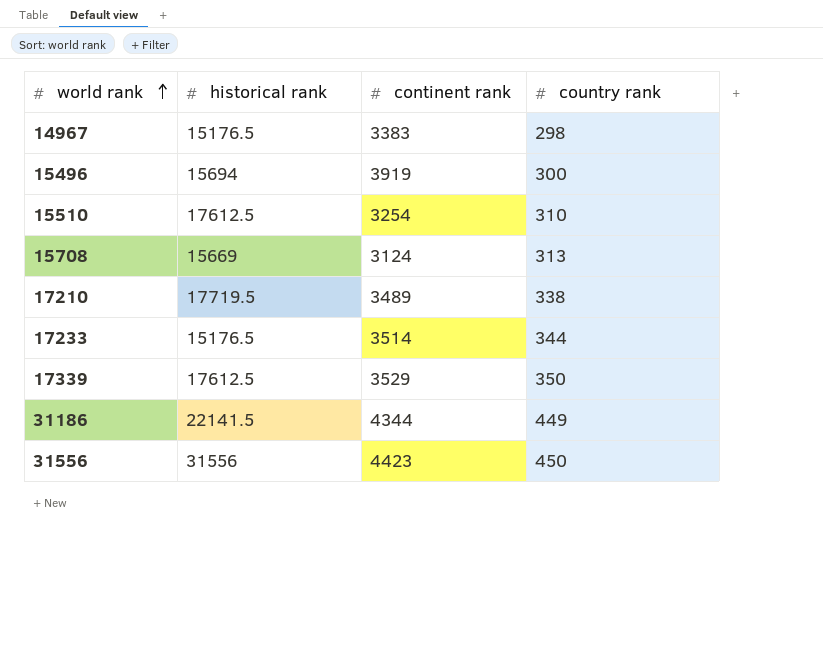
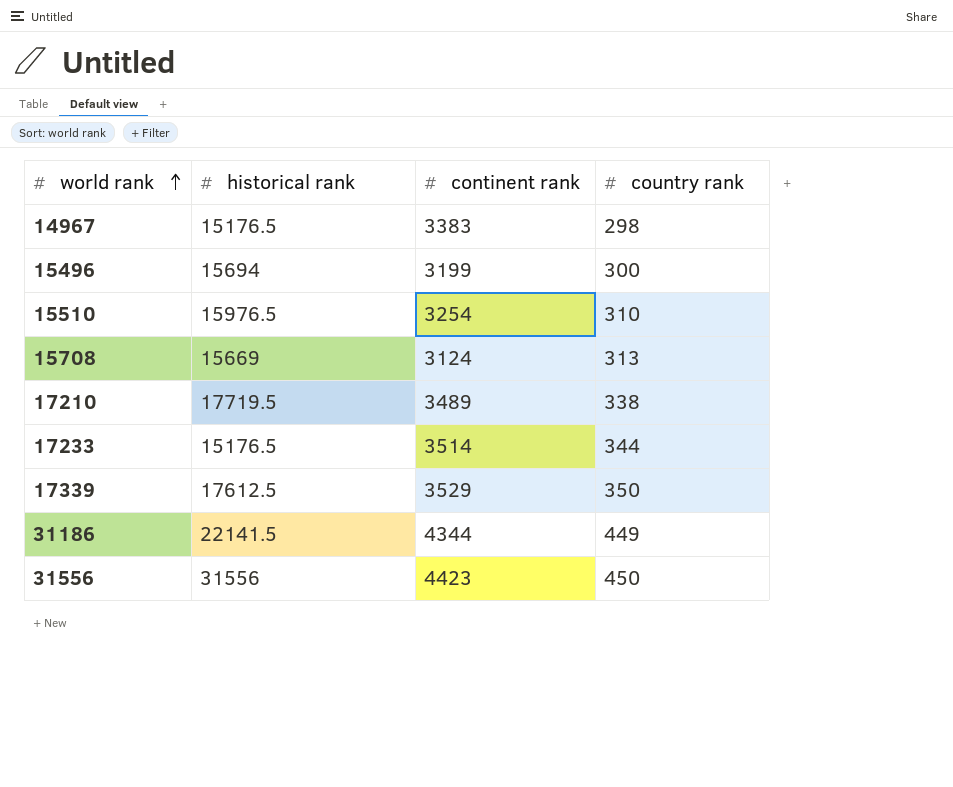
15496 | continent rank: 3919 -> 3199
15510 | historical rank: 17612.5 -> 15976.5

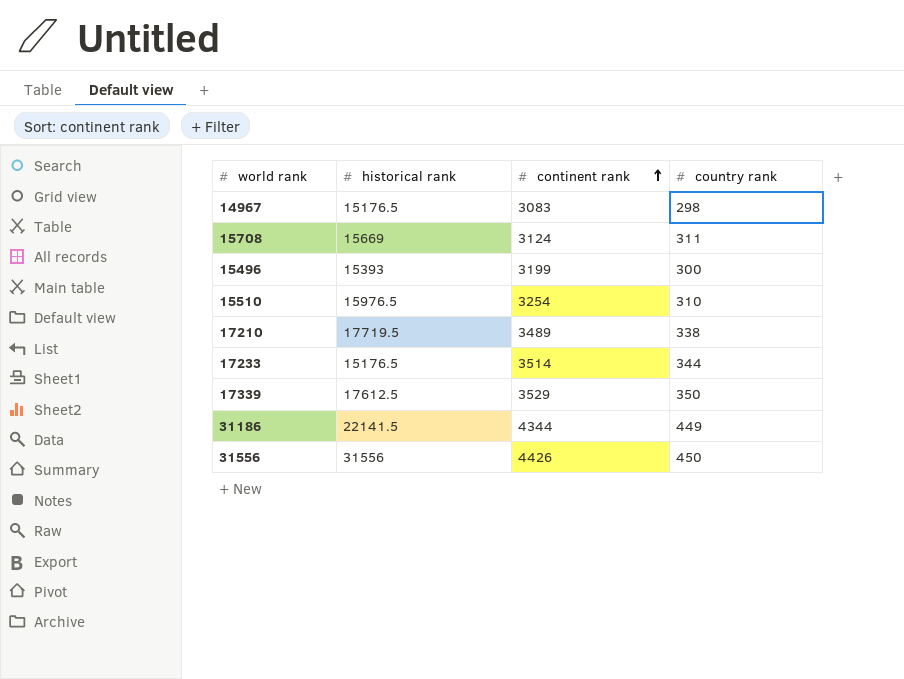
row order: world rank ascending -> continent rank ascending
14967 | continent rank: 3383 -> 3083
15708 | country rank: 313 -> 311
15496 | historical rank: 15694 -> 15393
31556 | continent rank: 4423 -> 4426

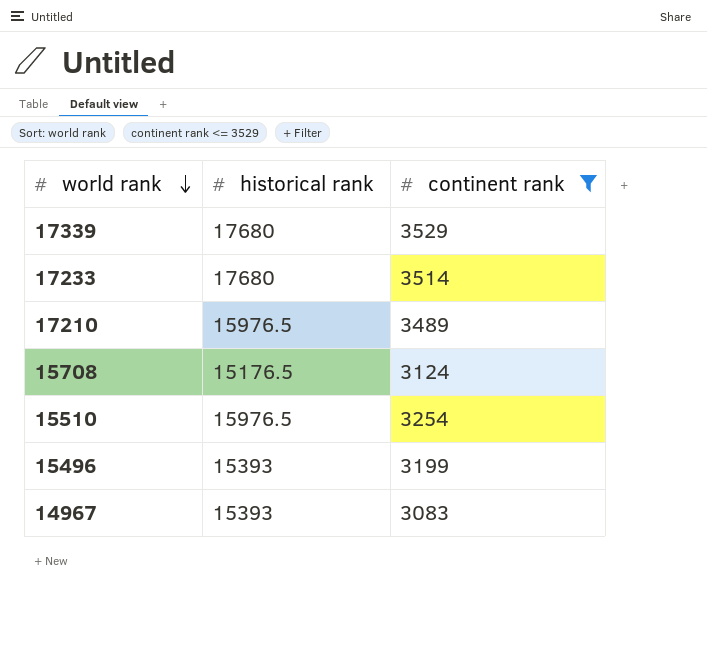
filter: none -> continent rank <= 3529
row order: continent rank ascending -> world rank descending
column country rank | position: 4 -> none
17339 | historical rank: 17612.5 -> 17680
17233 | historical rank: 15176.5 -> 17680
17210 | historical rank: 17719.5 -> 15976.5
15708 | historical rank: 15669 -> 15176.5
14967 | historical rank: 15176.5 -> 15393

